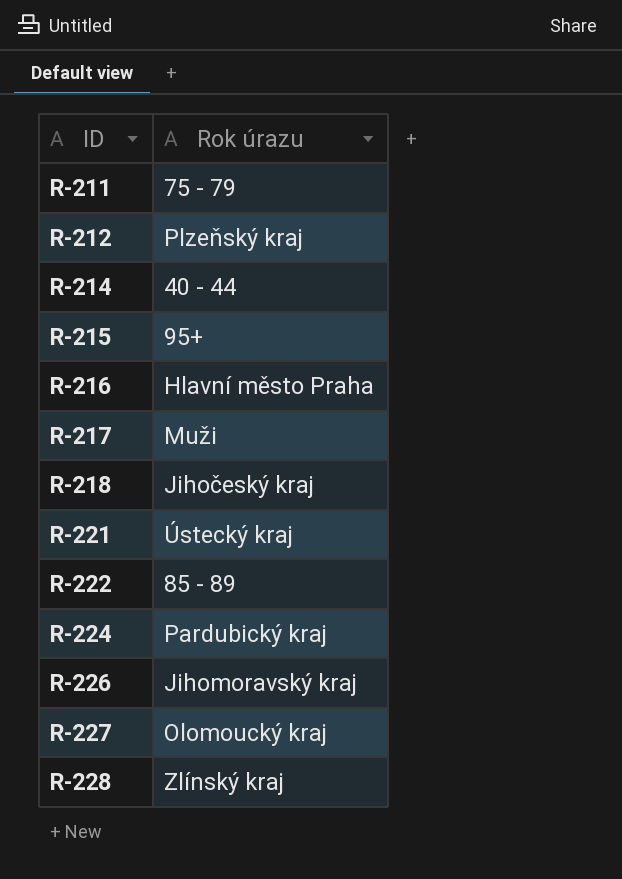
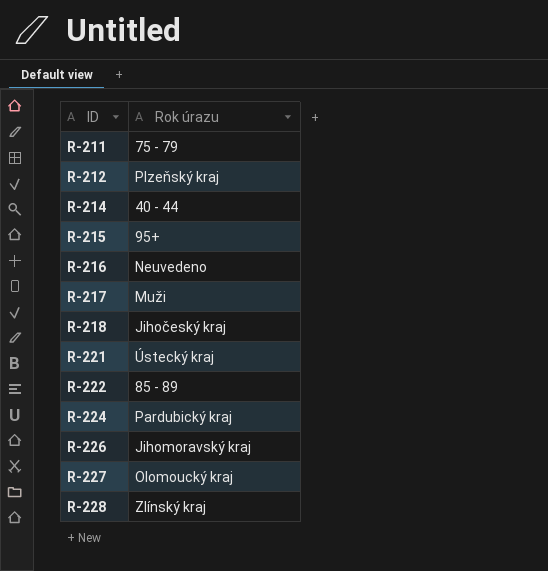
R-216 | Rok úrazu: Hlavní město Praha -> Neuvedeno

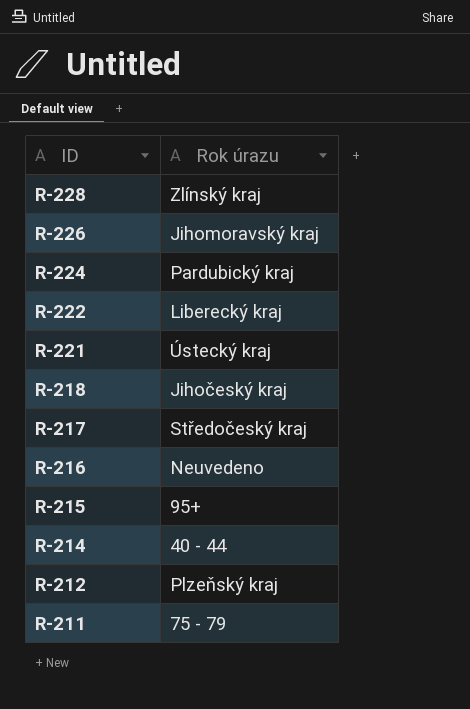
row order: ID ascending -> ID descending
row R-227: Olomoucký kraj -> none
R-222 | Rok úrazu: 85 - 89 -> Liberecký kraj
R-217 | Rok úrazu: Muži -> Středočeský kraj

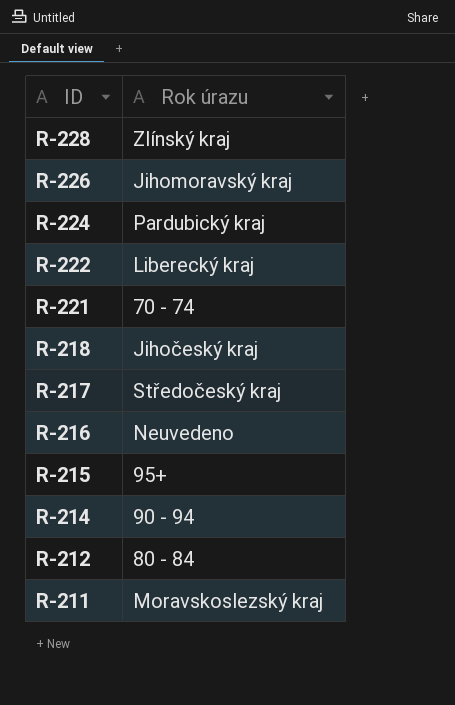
R-221 | Rok úrazu: Ústecký kraj -> 70 - 74
R-214 | Rok úrazu: 40 - 44 -> 90 - 94
R-212 | Rok úrazu: Plzeňský kraj -> 80 - 84
R-211 | Rok úrazu: 75 - 79 -> Moravskoslezský kraj

